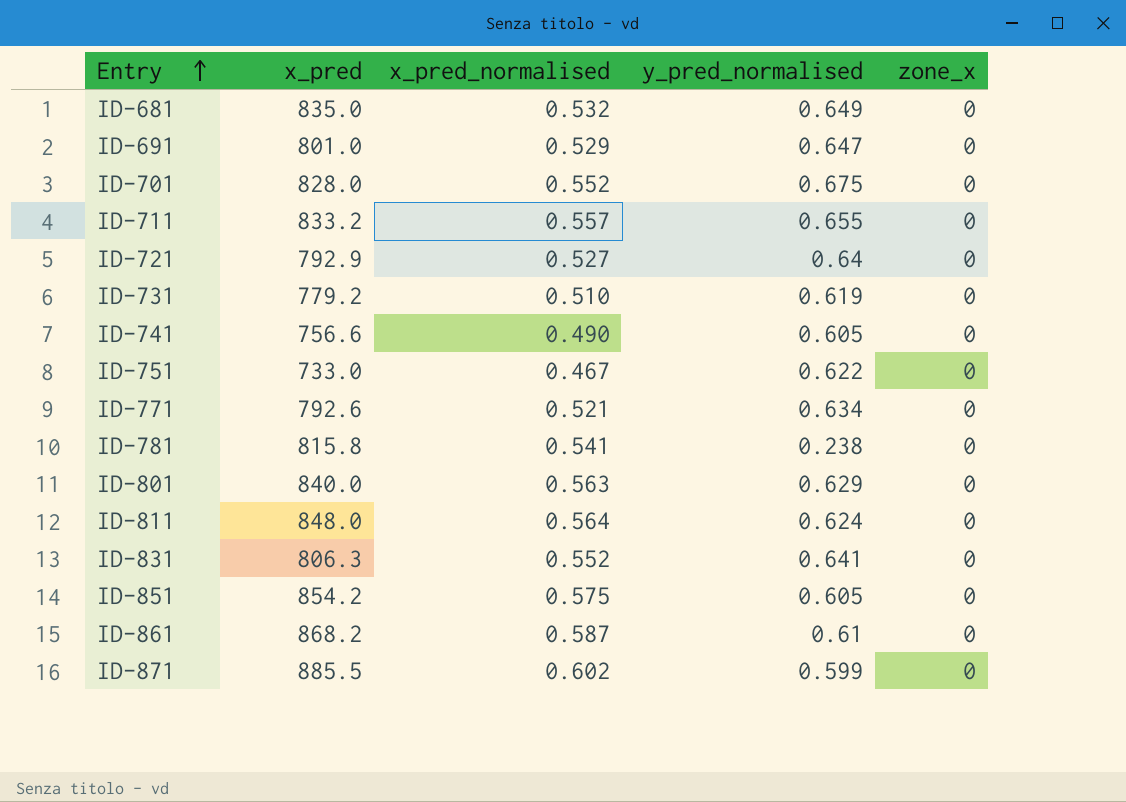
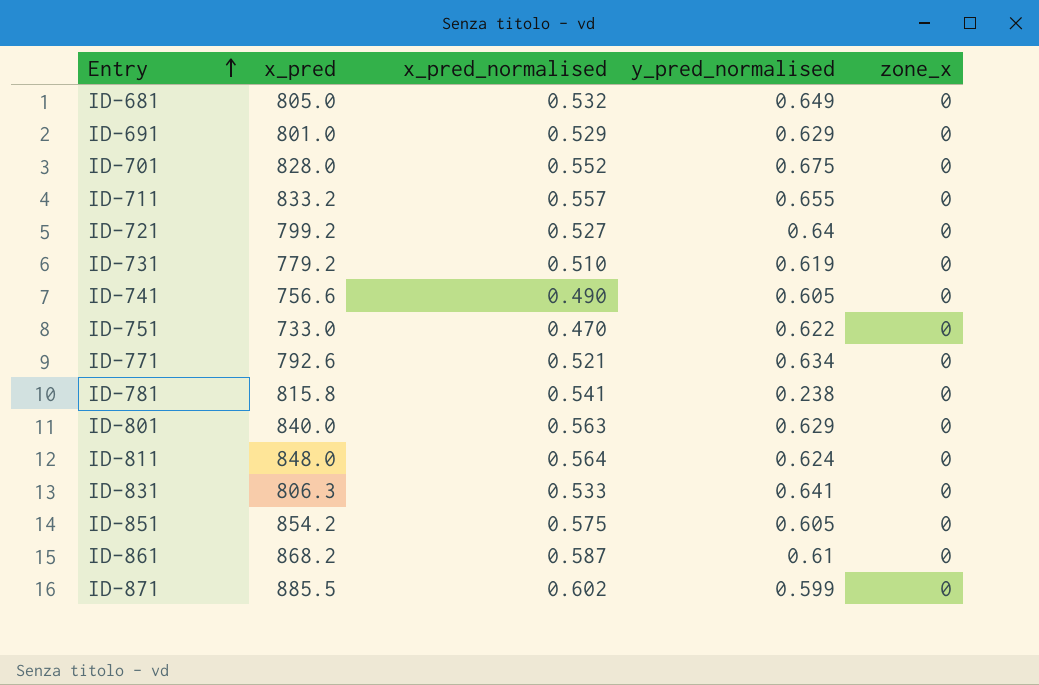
ID-681 | x_pred: 835.0 -> 805.0
ID-691 | y_pred_normalised: 0.647 -> 0.629
ID-721 | x_pred: 792.9 -> 799.2
ID-751 | x_pred_normalised: 0.467 -> 0.470
ID-831 | x_pred_normalised: 0.552 -> 0.533

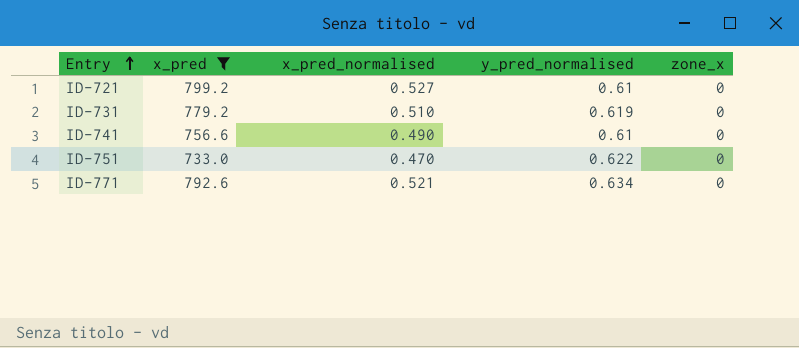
filter: none -> x_pred <= 799.2
ID-721 | y_pred_normalised: 0.64 -> 0.61
ID-741 | y_pred_normalised: 0.605 -> 0.61

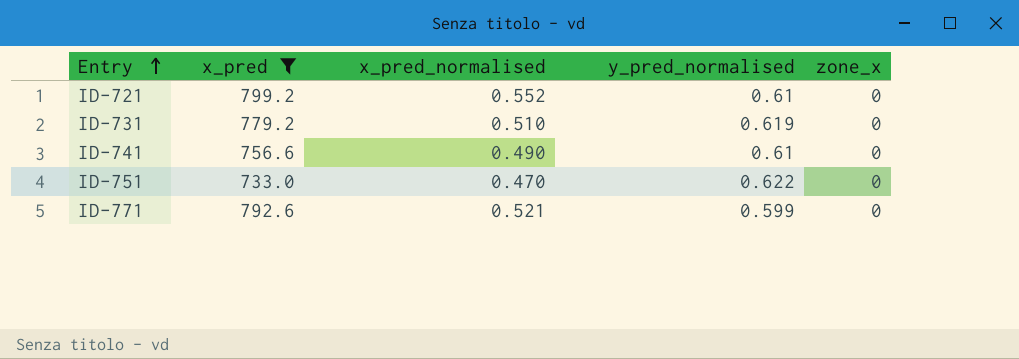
ID-721 | x_pred_normalised: 0.527 -> 0.552
ID-771 | y_pred_normalised: 0.634 -> 0.599

